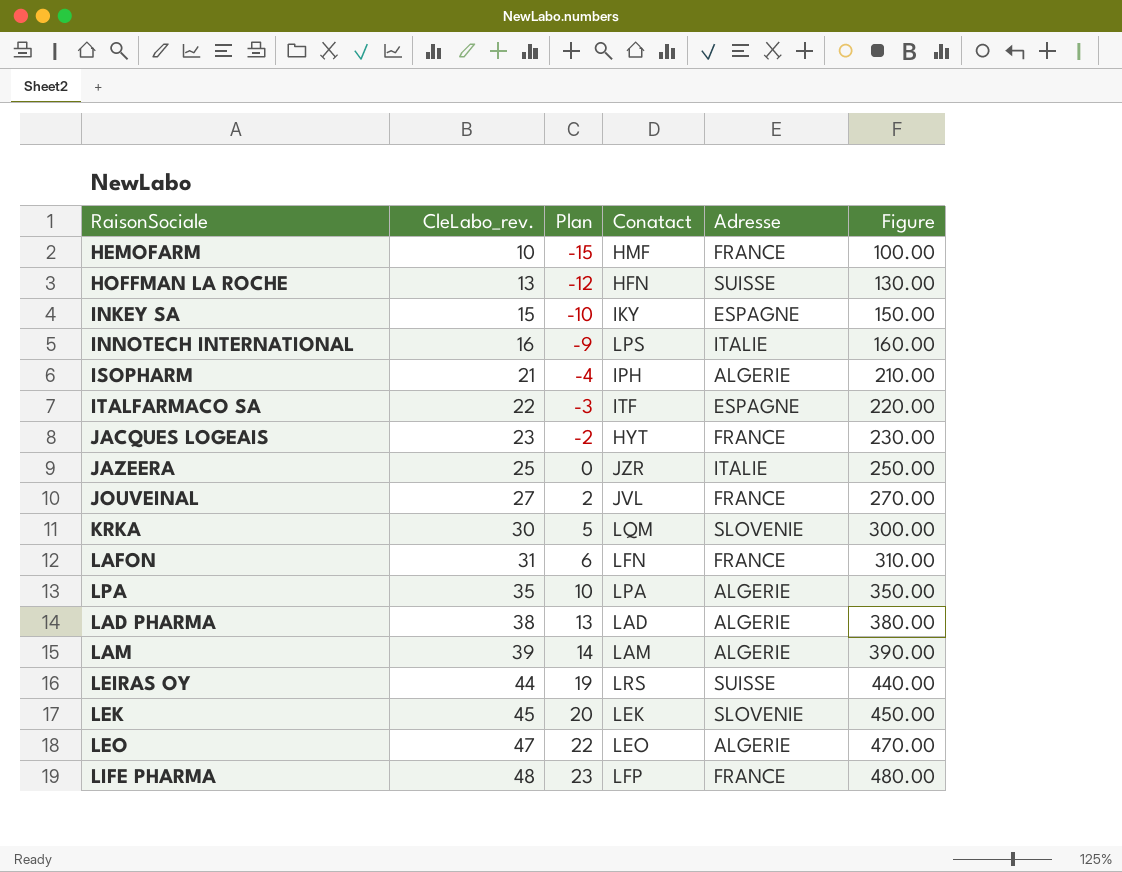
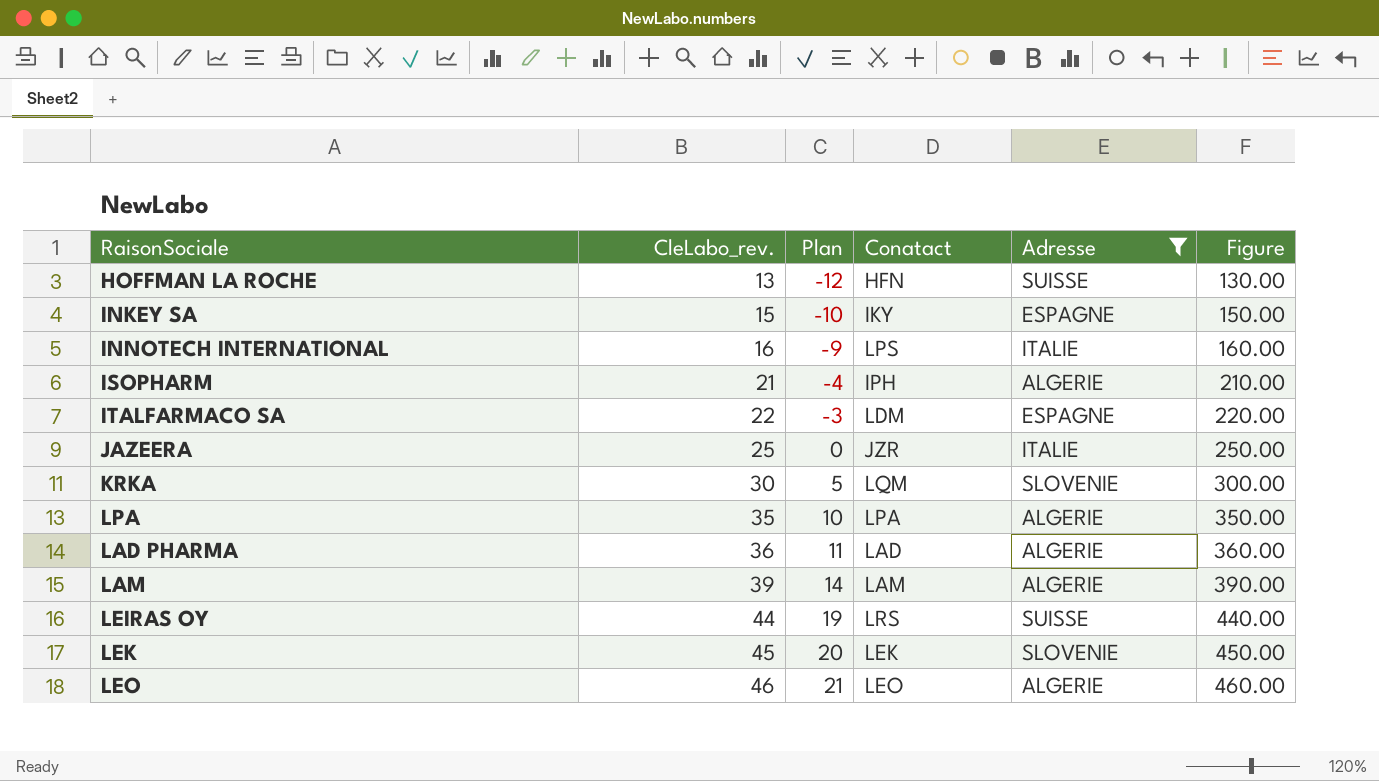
filter: none -> Adresse != FRANCE
ITALFARMACO SA | Conatact: ITF -> LDM
LAD PHARMA | CleLabo_rev.: 38 -> 36
LAD PHARMA | Plan: 13 -> 11
LAD PHARMA | Figure: 380.00 -> 360.00
LEO | CleLabo_rev.: 47 -> 46
LEO | Plan: 22 -> 21
LEO | Figure: 470.00 -> 460.00

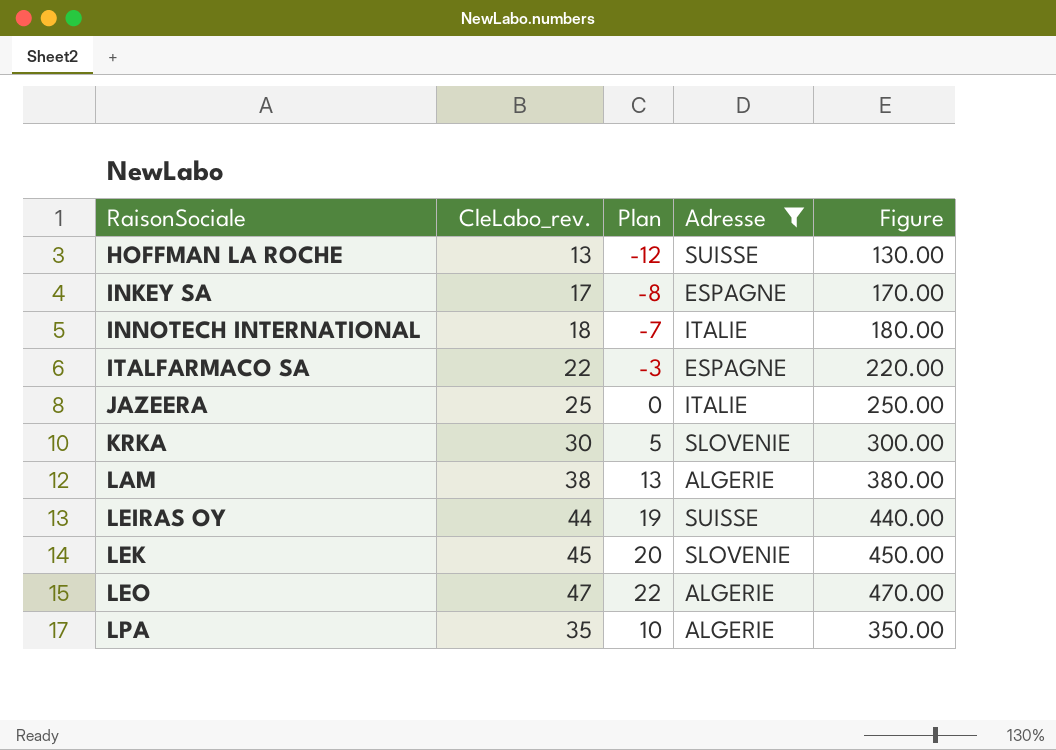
row order: CleLabo_rev. ascending -> RaisonSociale ascending
column Conatact | position: 4 -> none
row ISOPHARM: 21 | -4 | IPH | ALGERIE | 210.00 -> none
row LAD PHARMA: 36 | 11 | LAD | ALGERIE | 360.00 -> none
INKEY SA | CleLabo_rev.: 15 -> 17
INKEY SA | Plan: -10 -> -8
INKEY SA | Figure: 150.00 -> 170.00
INNOTECH INTERNATIONAL | CleLabo_rev.: 16 -> 18
INNOTECH INTERNATIONAL | Plan: -9 -> -7
INNOTECH INTERNATIONAL | Figure: 160.00 -> 180.00
LAM | CleLabo_rev.: 39 -> 38
LAM | Plan: 14 -> 13
LAM | Figure: 390.00 -> 380.00
LEO | CleLabo_rev.: 46 -> 47
LEO | Plan: 21 -> 22
LEO | Figure: 460.00 -> 470.00

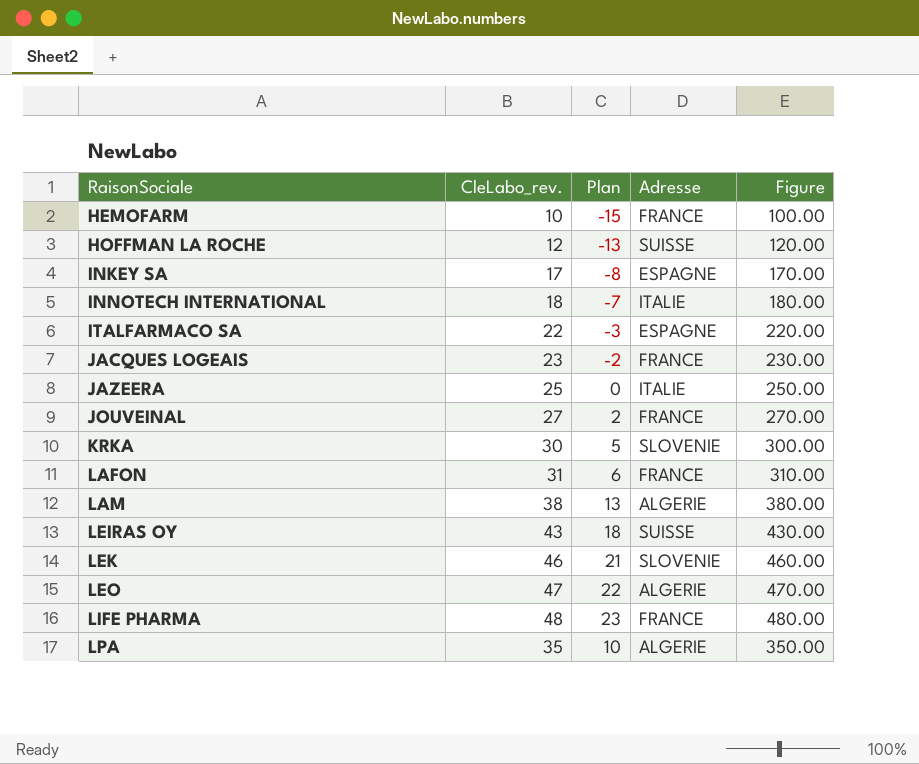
filter: Adresse != FRANCE -> none
HOFFMAN LA ROCHE | CleLabo_rev.: 13 -> 12
HOFFMAN LA ROCHE | Plan: -12 -> -13
HOFFMAN LA ROCHE | Figure: 130.00 -> 120.00
LEIRAS OY | CleLabo_rev.: 44 -> 43
LEIRAS OY | Plan: 19 -> 18
LEIRAS OY | Figure: 440.00 -> 430.00
LEK | CleLabo_rev.: 45 -> 46
LEK | Plan: 20 -> 21
LEK | Figure: 450.00 -> 460.00

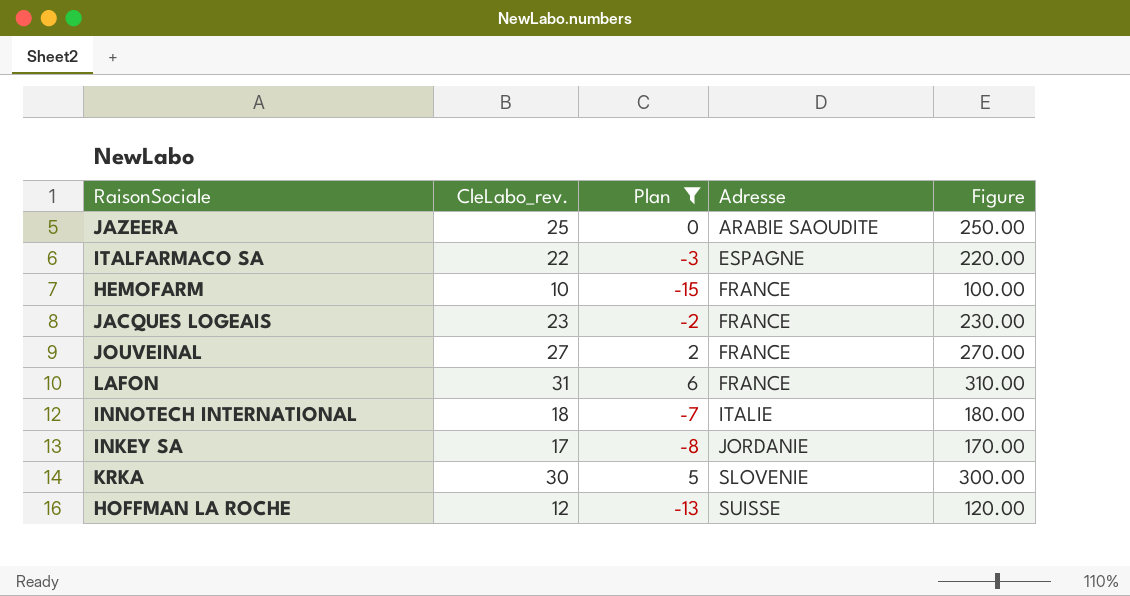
filter: none -> Plan <= 6
row order: RaisonSociale ascending -> Adresse ascending
JAZEERA | Adresse: ITALIE -> ARABIE SAOUDITE
INKEY SA | Adresse: ESPAGNE -> JORDANIE

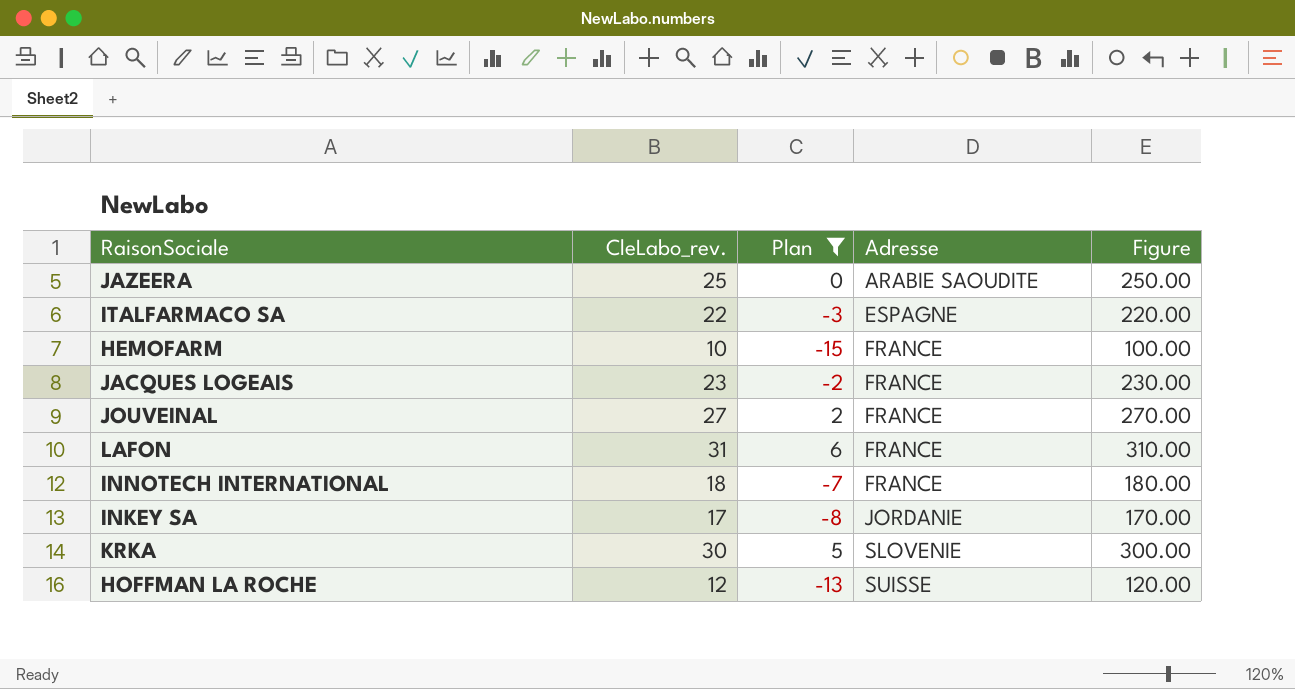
INNOTECH INTERNATIONAL | Adresse: ITALIE -> FRANCE

